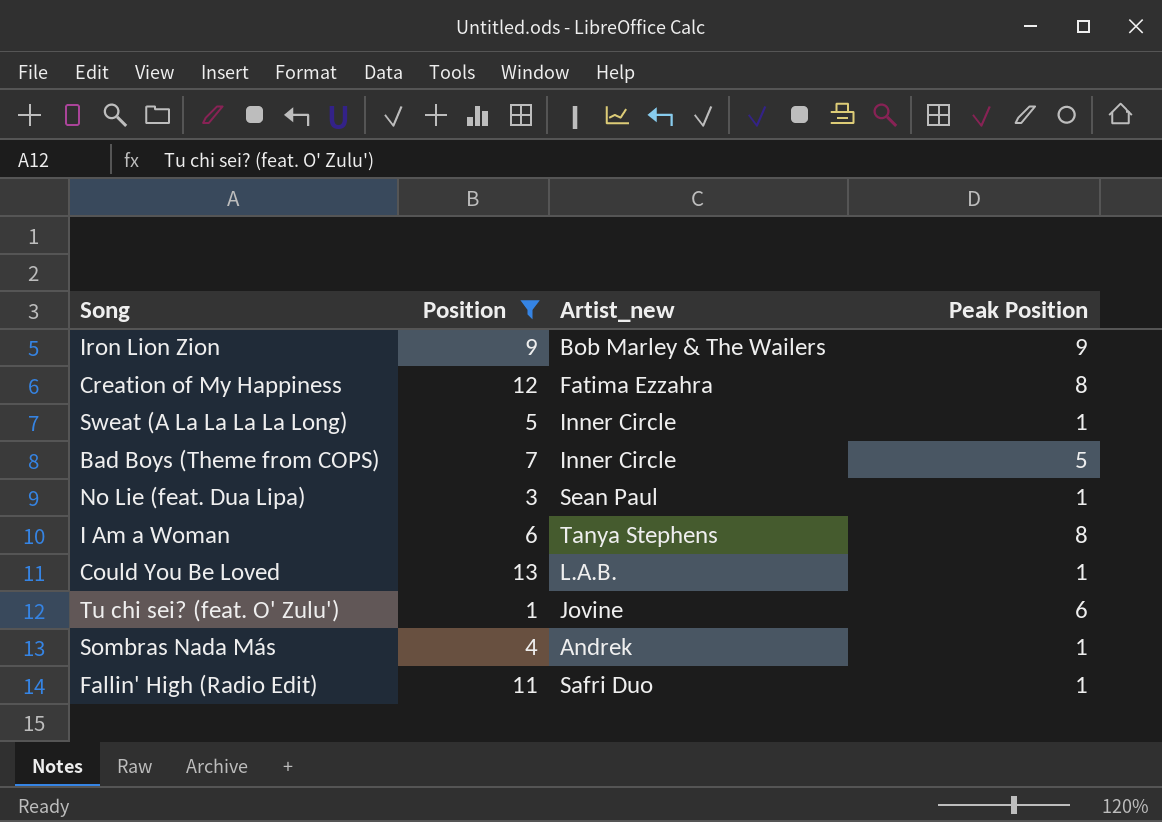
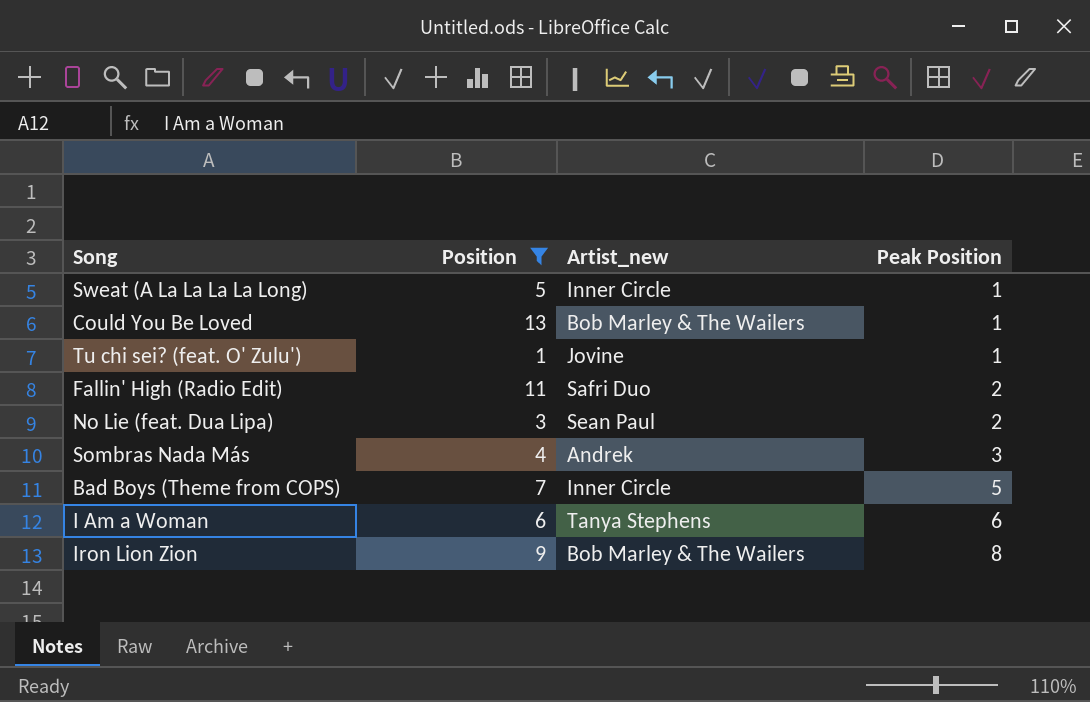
row order: none -> Peak Position ascending
row Creation of My Happiness: 12 | Fatima Ezzahra | 8 -> none
Could You Be Loved | Artist_new: L.A.B. -> Bob Marley & The Wailers
Tu chi sei? (feat. O' Zulu') | Peak Position: 6 -> 1
Fallin' High (Radio Edit) | Peak Position: 1 -> 2
No Lie (feat. Dua Lipa) | Peak Position: 1 -> 2
Sombras Nada Más | Peak Position: 1 -> 3
I Am a Woman | Peak Position: 8 -> 6
Iron Lion Zion | Peak Position: 9 -> 8

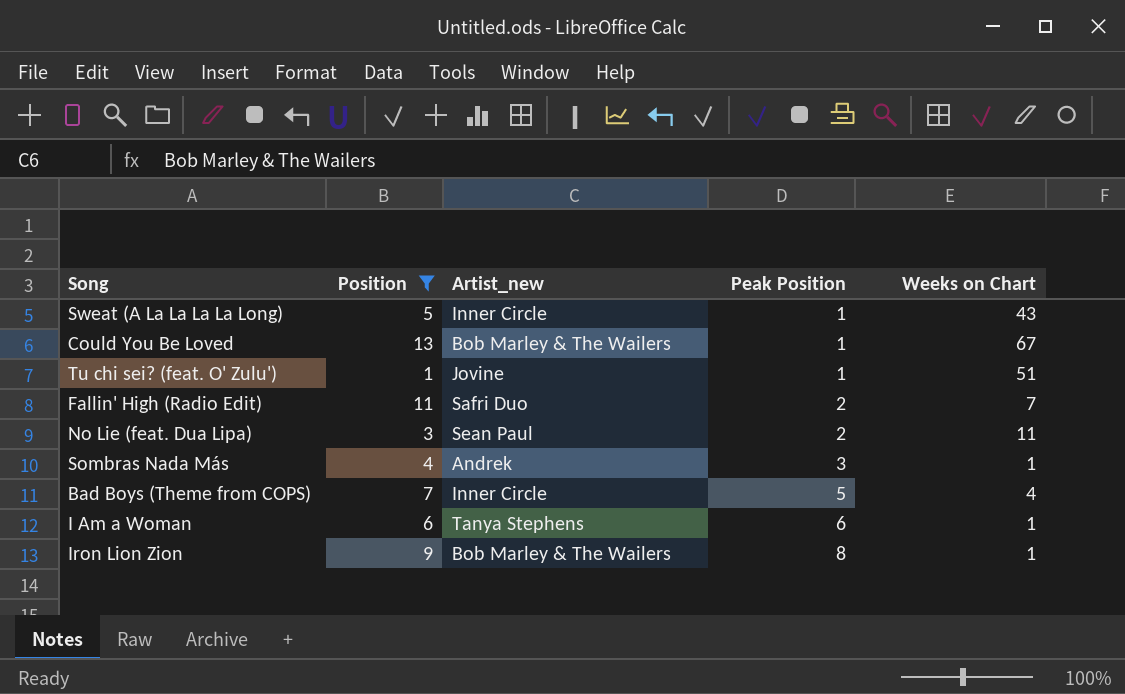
column Weeks on Chart | position: none -> 5

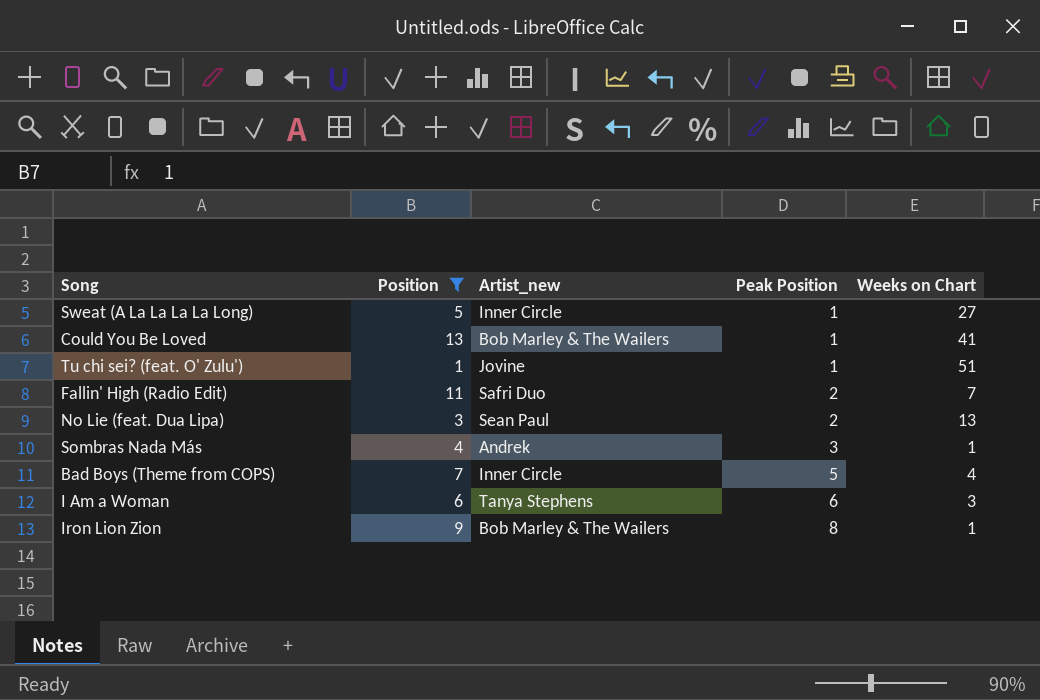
Sweat (A La La La La Long) | Weeks on Chart: 43 -> 27
Could You Be Loved | Weeks on Chart: 67 -> 41
No Lie (feat. Dua Lipa) | Weeks on Chart: 11 -> 13
I Am a Woman | Weeks on Chart: 1 -> 3

